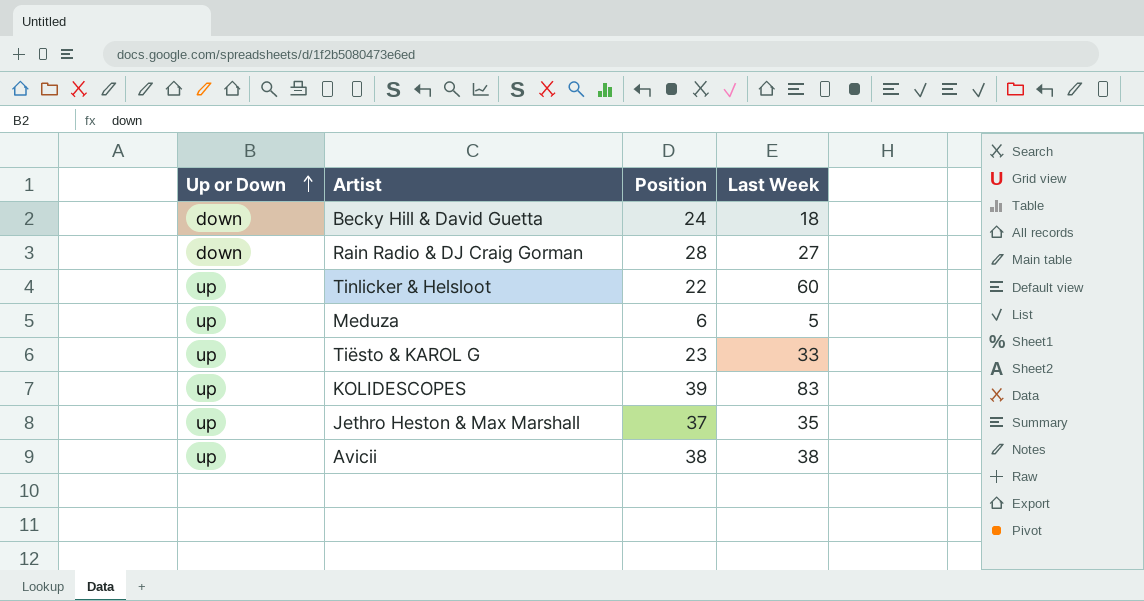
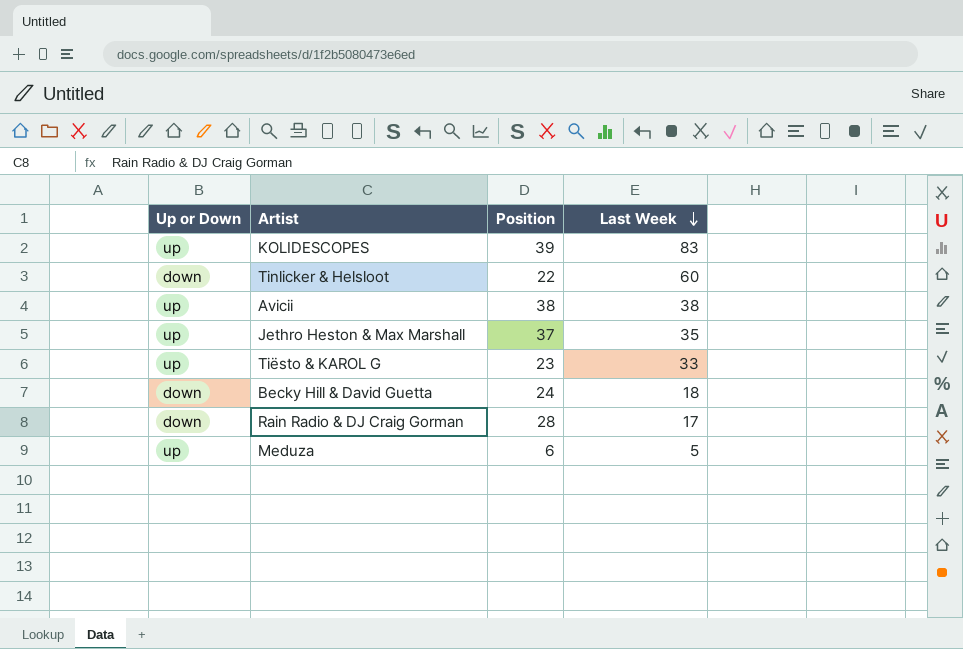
row order: Up or Down ascending -> Last Week descending
Tinlicker & Helsloot | Up or Down: up -> down
Rain Radio & DJ Craig Gorman | Last Week: 27 -> 17

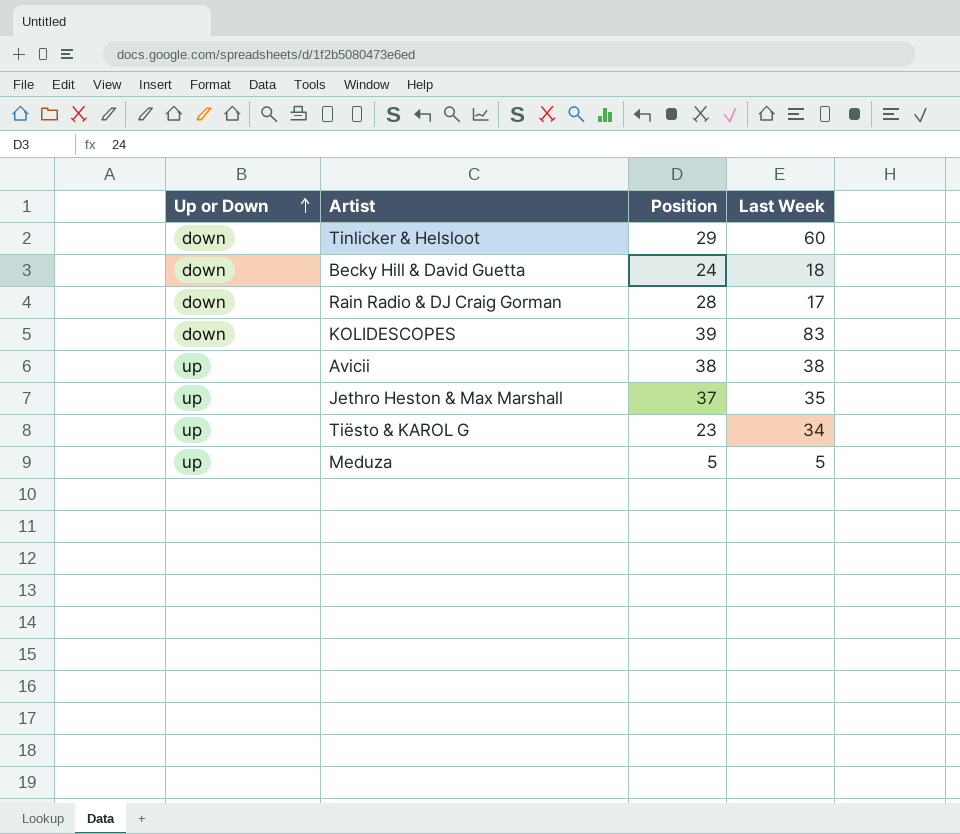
row order: Last Week descending -> Up or Down ascending
Tinlicker & Helsloot | Position: 22 -> 29
KOLIDESCOPES | Up or Down: up -> down
Tiësto & KAROL G | Last Week: 33 -> 34
Meduza | Position: 6 -> 5

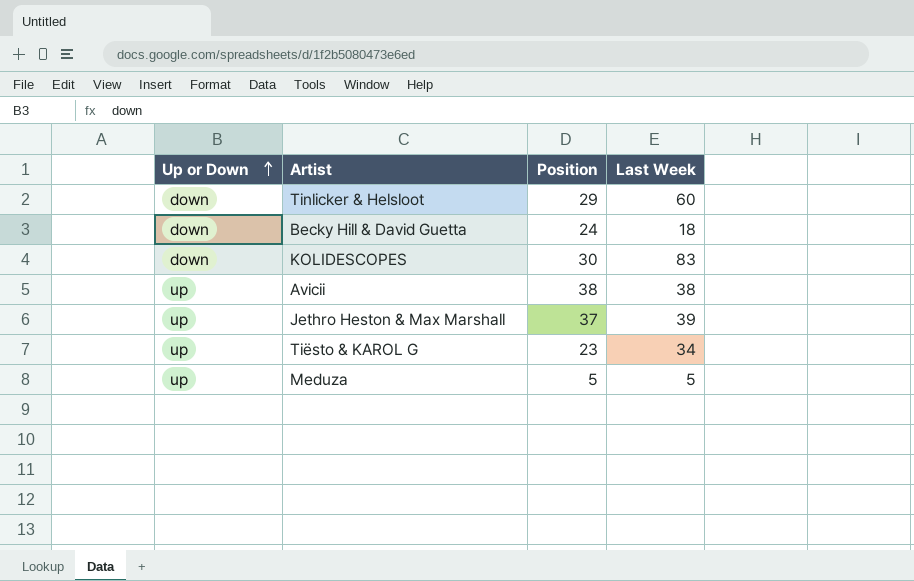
row Rain Radio & DJ Craig Gorman: down | 28 | 17 -> none
KOLIDESCOPES | Position: 39 -> 30
Jethro Heston & Max Marshall | Last Week: 35 -> 39

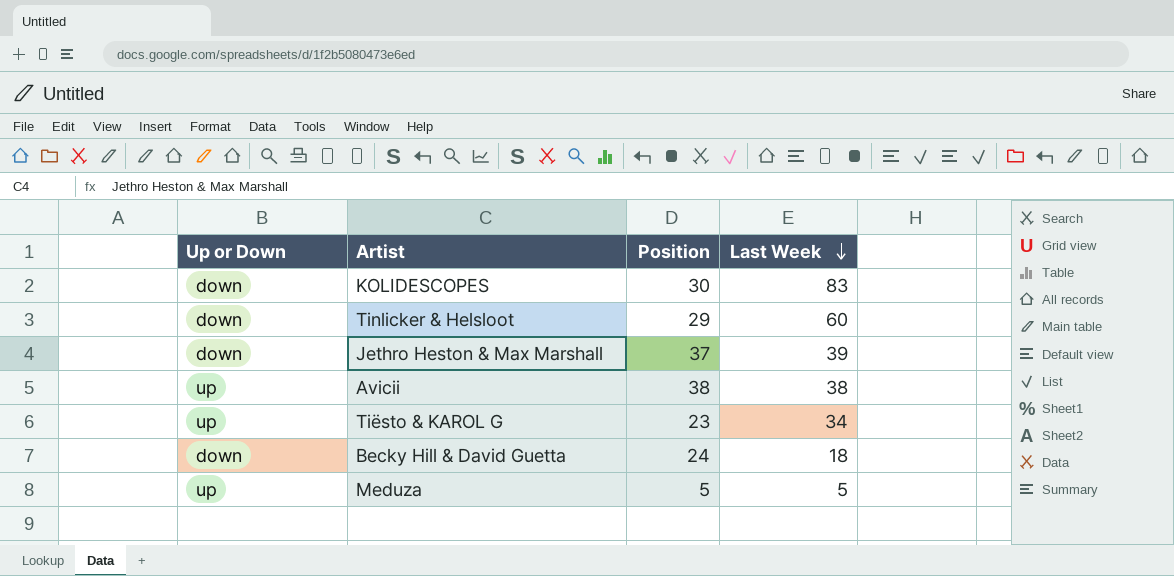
row order: Up or Down ascending -> Last Week descending
Jethro Heston & Max Marshall | Up or Down: up -> down

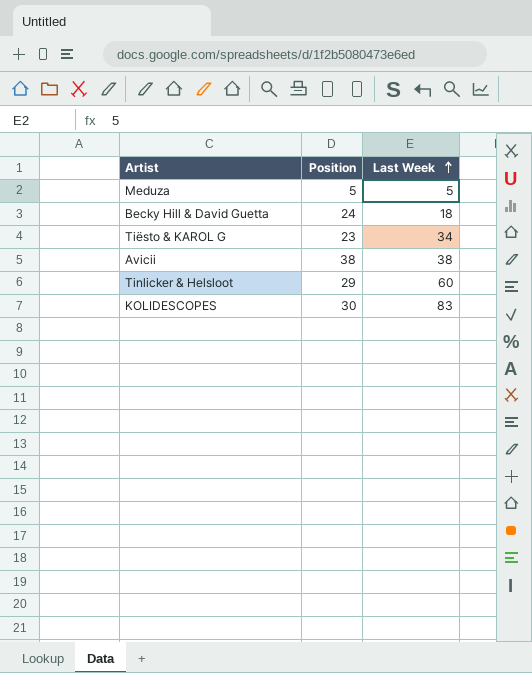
row order: Last Week descending -> Last Week ascending
column Up or Down | position: 1 -> none
row Jethro Heston & Max Marshall: down | 37 | 39 -> none

